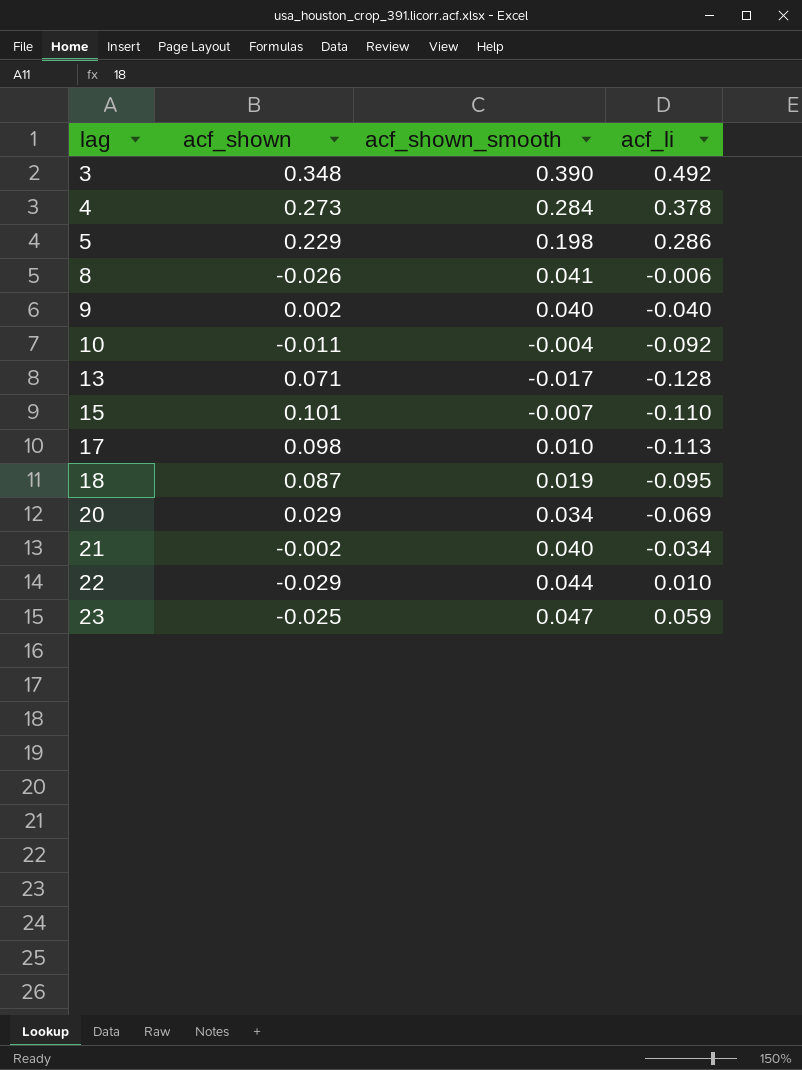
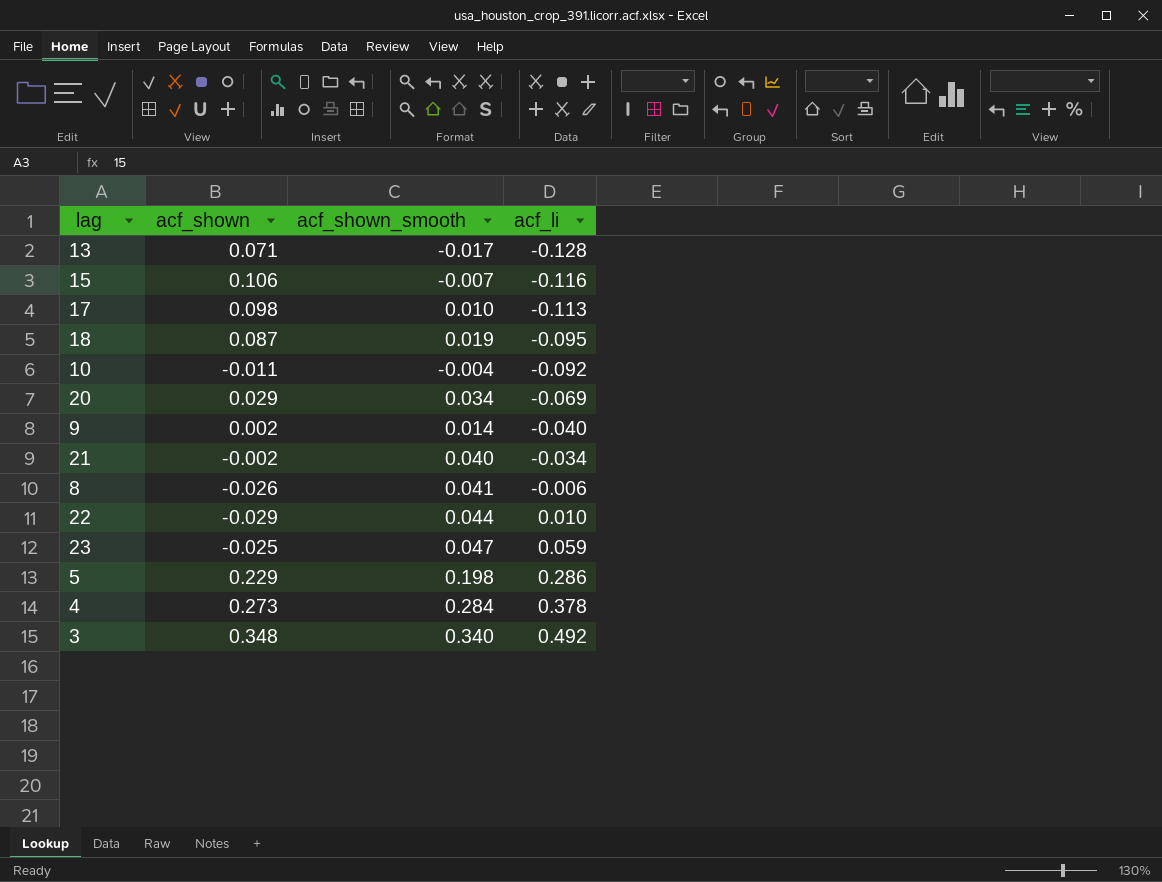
row order: lag ascending -> acf_li ascending
15 | acf_shown: 0.101 -> 0.106
15 | acf_li: -0.110 -> -0.116
9 | acf_shown_smooth: 0.040 -> 0.014
3 | acf_shown_smooth: 0.390 -> 0.340

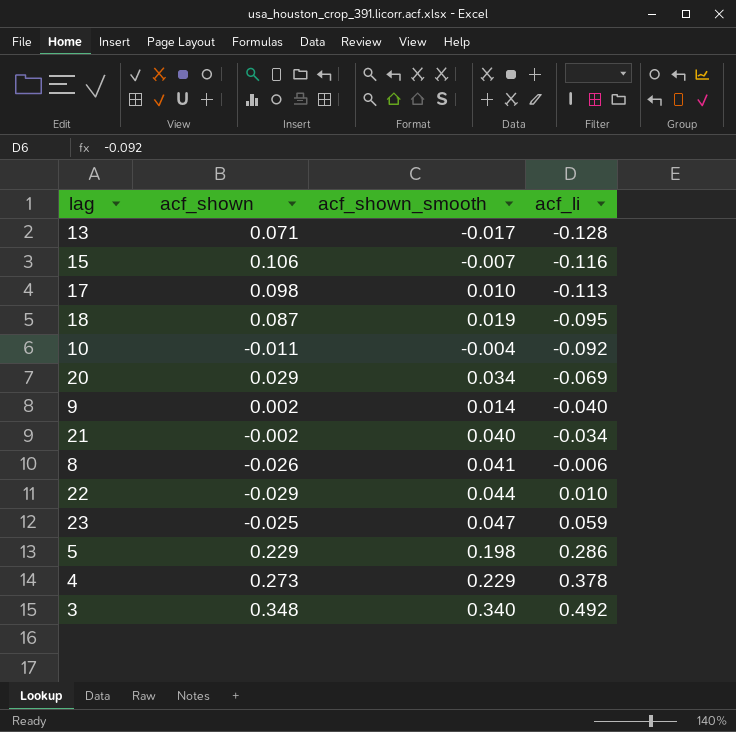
4 | acf_shown_smooth: 0.284 -> 0.229

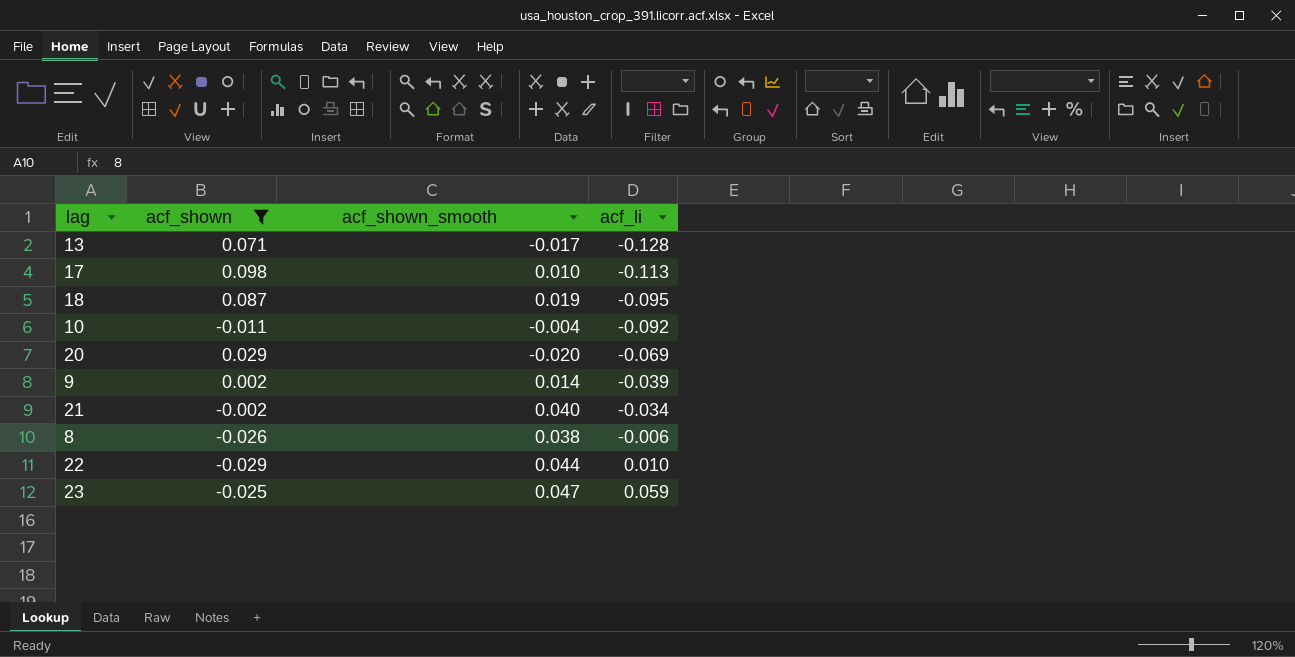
filter: none -> acf_shown <= 0.098
20 | acf_shown_smooth: 0.034 -> -0.020
9 | acf_li: -0.040 -> -0.039
8 | acf_shown_smooth: 0.041 -> 0.038

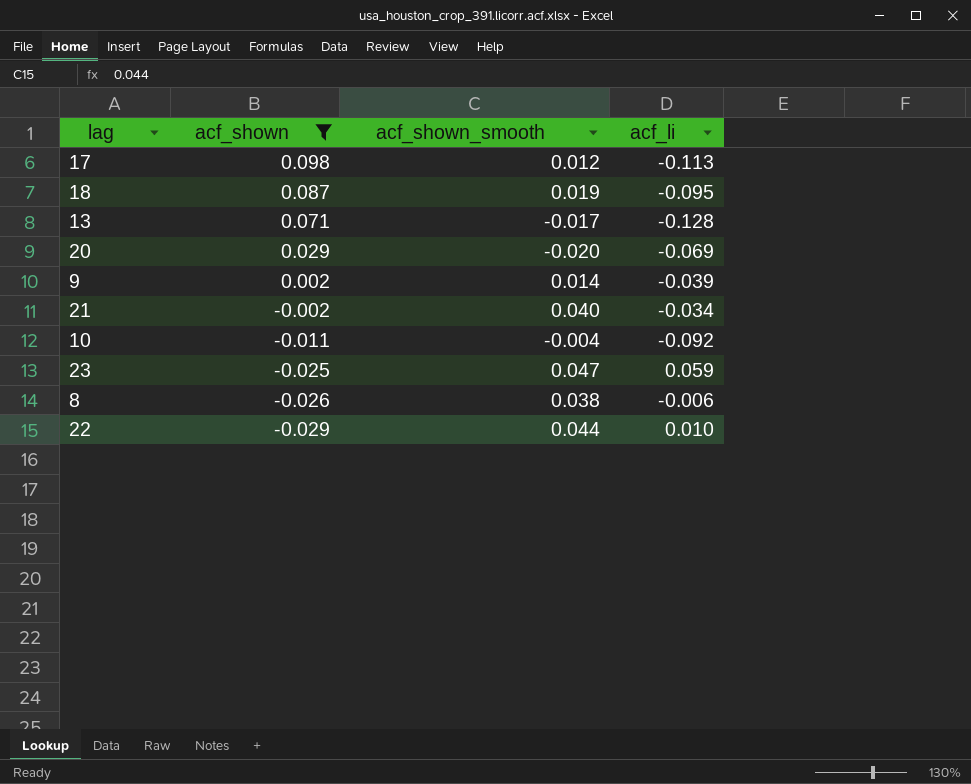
row order: acf_li ascending -> acf_shown descending
17 | acf_shown_smooth: 0.010 -> 0.012

